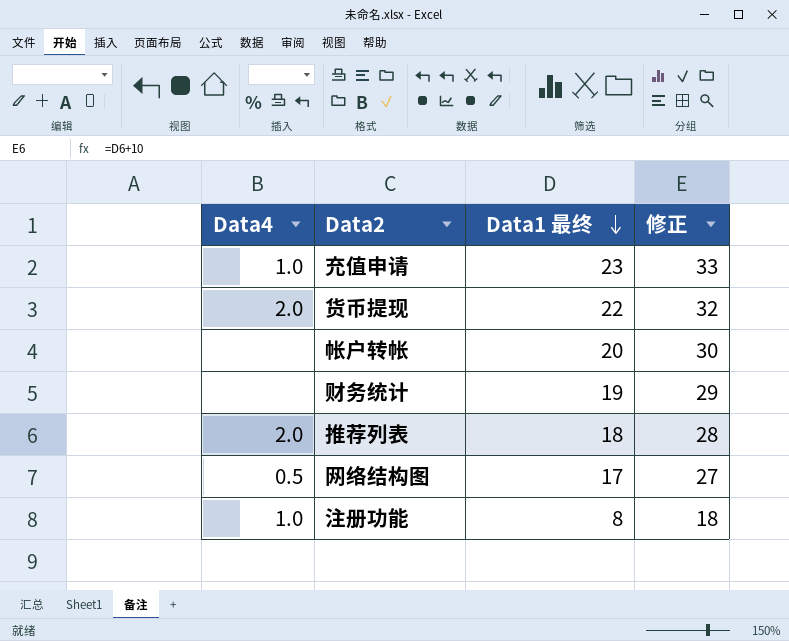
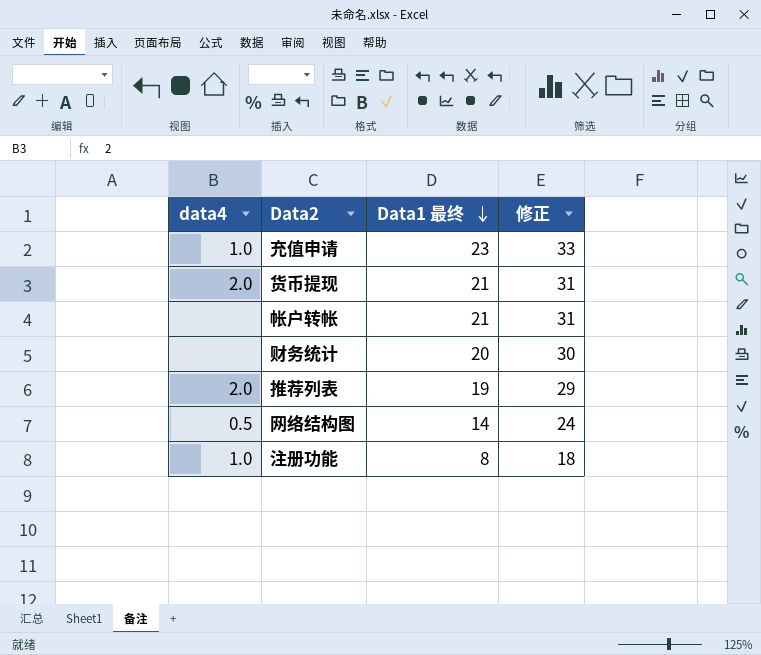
column name: Data4 -> data4
货币提现 | Data1 最终: 22 -> 21
货币提现 | 修正: 32 -> 31
帐户转帐 | Data1 最终: 20 -> 21
帐户转帐 | 修正: 30 -> 31
财务统计 | Data1 最终: 19 -> 20
财务统计 | 修正: 29 -> 30
推荐列表 | Data1 最终: 18 -> 19
推荐列表 | 修正: 28 -> 29
网络结构图 | Data1 最终: 17 -> 14
网络结构图 | 修正: 27 -> 24

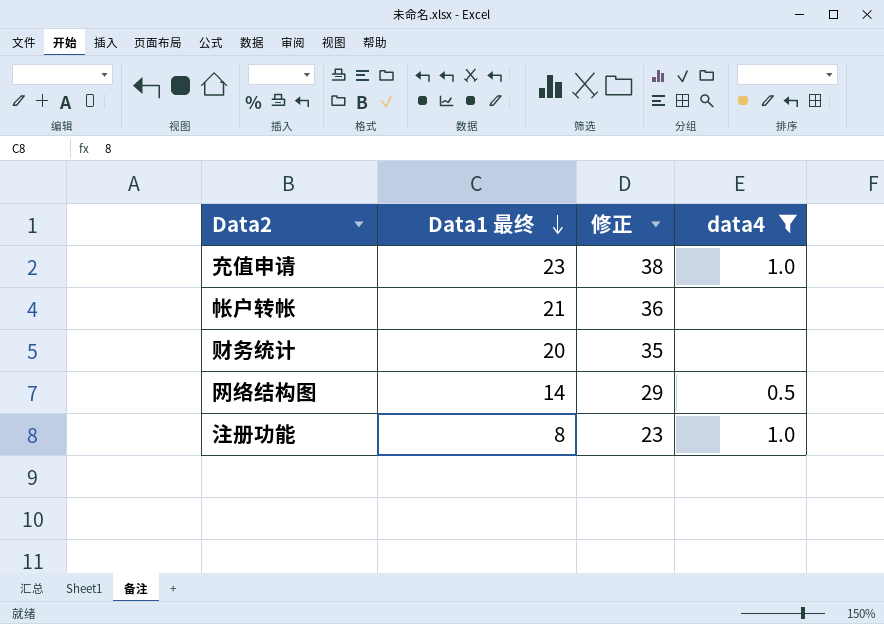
filter: none -> data4 != 2.0
column 修正 | formula: [Data1 最终] + 10 -> [Data1 最终] + 15
column data4 | position: 1 -> 4

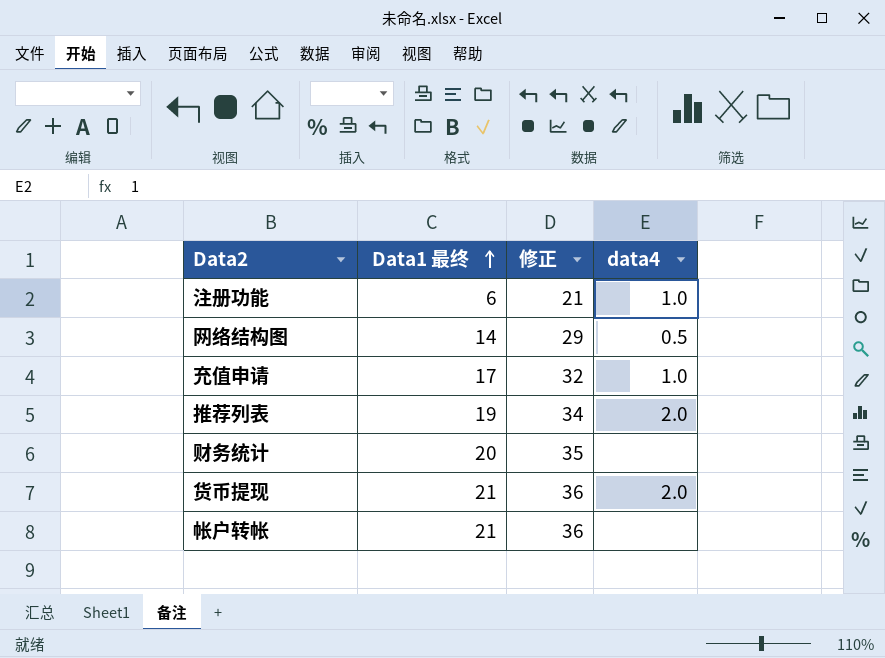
filter: data4 != 2.0 -> none
row order: Data1 最终 descending -> Data1 最终 ascending
注册功能 | Data1 最终: 8 -> 6
注册功能 | 修正: 23 -> 21
充值申请 | Data1 最终: 23 -> 17
充值申请 | 修正: 38 -> 32

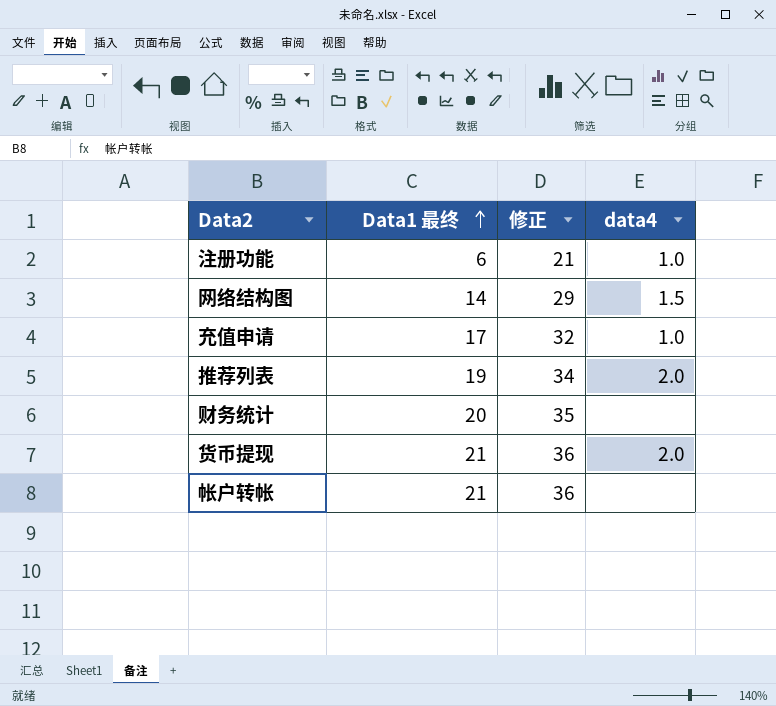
网络结构图 | data4: 0.5 -> 1.5

